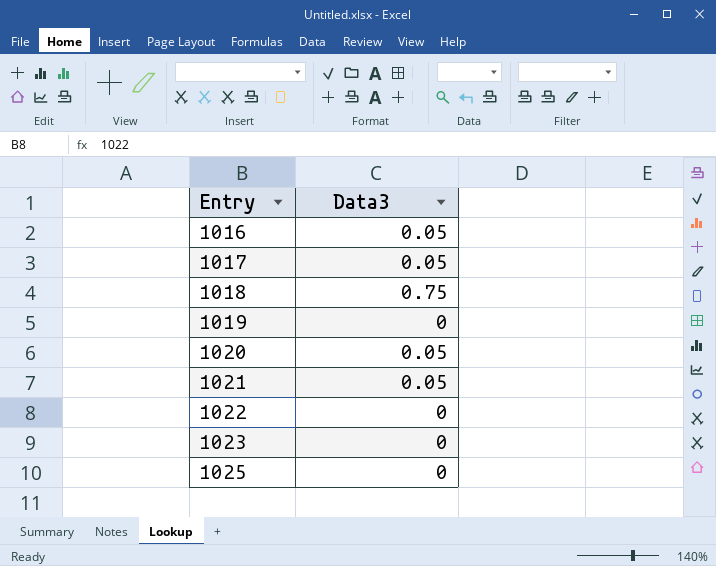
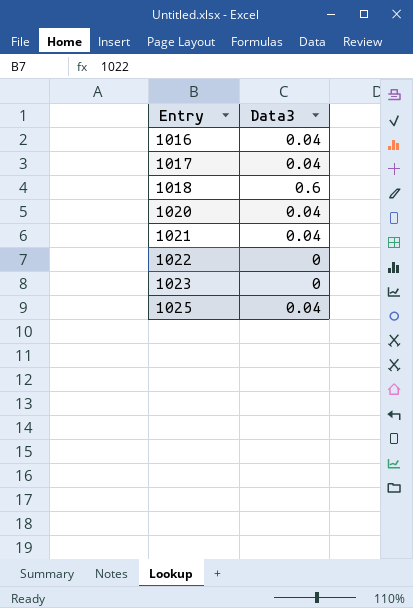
row 1019: 0 -> none
1016 | Data3: 0.05 -> 0.04
1017 | Data3: 0.05 -> 0.04
1018 | Data3: 0.75 -> 0.6
1020 | Data3: 0.05 -> 0.04
1021 | Data3: 0.05 -> 0.04
1025 | Data3: 0 -> 0.04

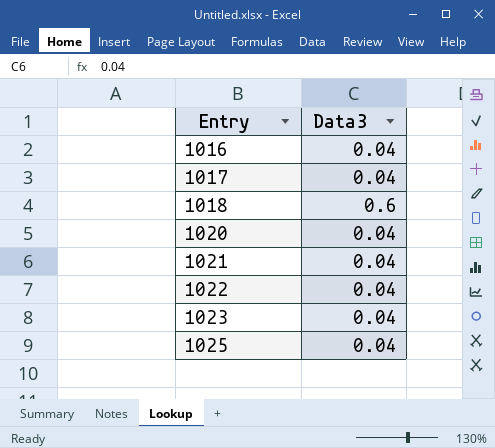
1022 | Data3: 0 -> 0.04
1023 | Data3: 0 -> 0.04

